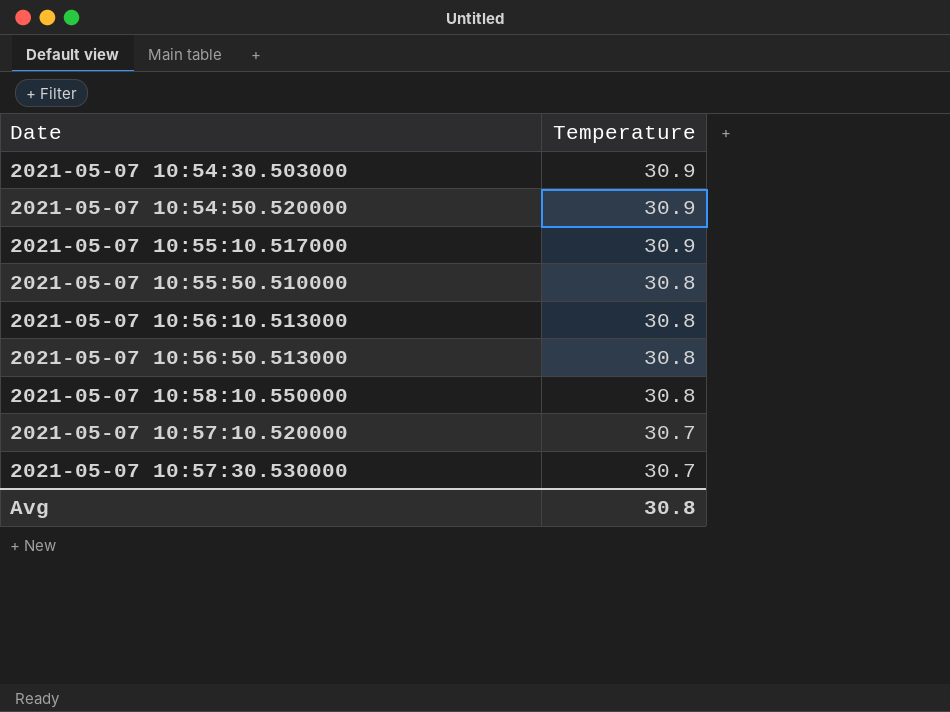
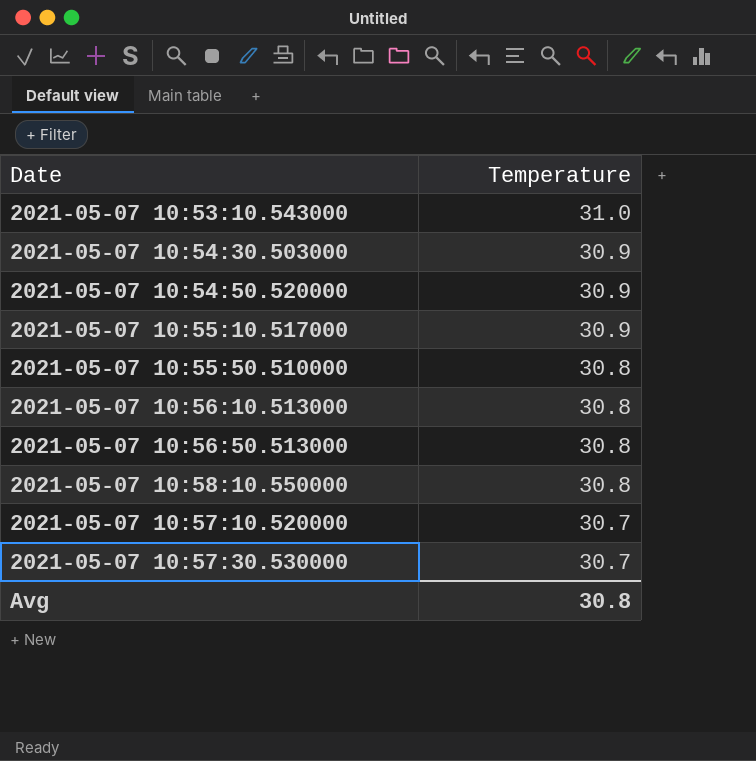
row 2021-05-07 10:53:10.543000: none -> 31.0

